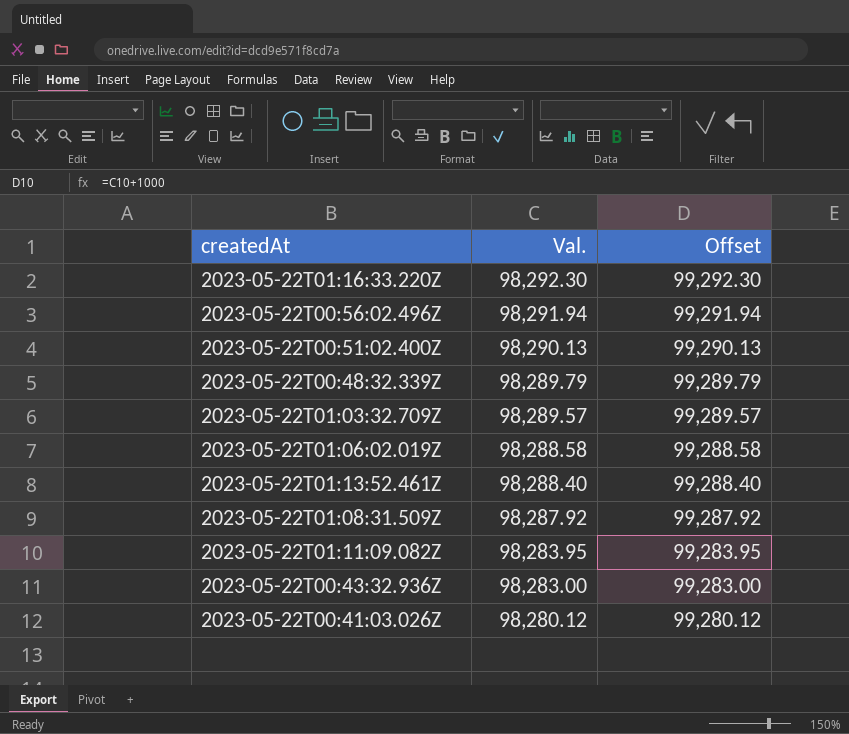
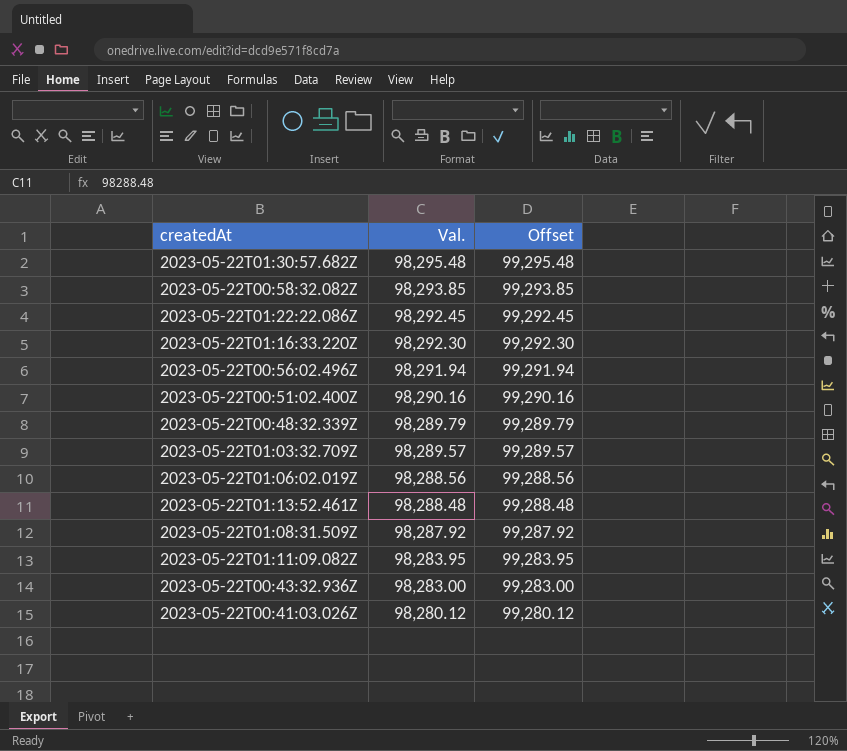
row 2023-05-22T01:30:57.682Z: none -> 98,295.48 | 99,295.48
row 2023-05-22T00:58:32.082Z: none -> 98,293.85 | 99,293.85
row 2023-05-22T01:22:22.086Z: none -> 98,292.45 | 99,292.45
2023-05-22T00:51:02.400Z | Val.: 98,290.13 -> 98,290.16
2023-05-22T00:51:02.400Z | Offset: 99,290.13 -> 99,290.16
2023-05-22T01:06:02.019Z | Val.: 98,288.58 -> 98,288.56
2023-05-22T01:06:02.019Z | Offset: 99,288.58 -> 99,288.56
2023-05-22T01:13:52.461Z | Val.: 98,288.40 -> 98,288.48
2023-05-22T01:13:52.461Z | Offset: 99,288.40 -> 99,288.48

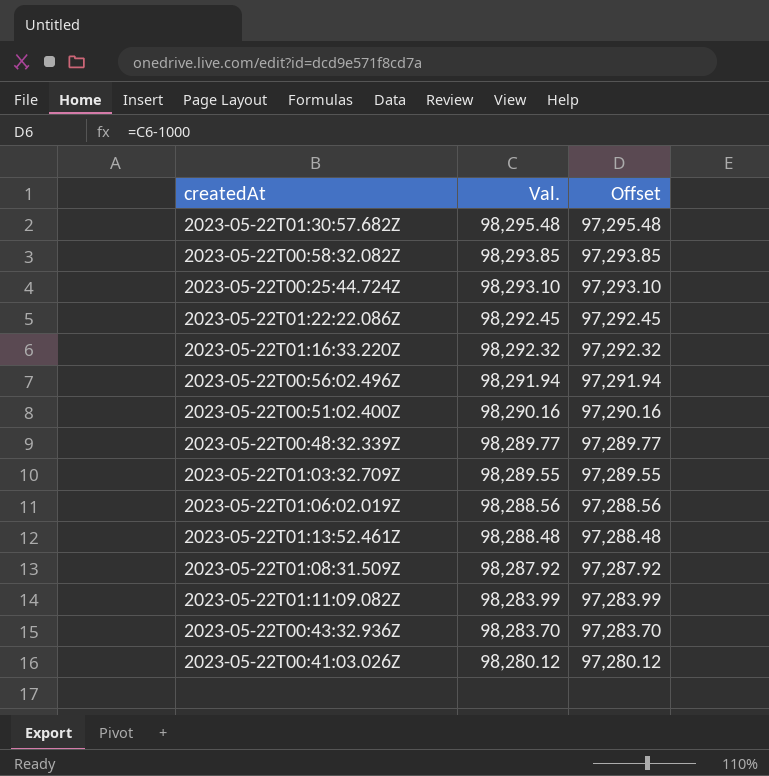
column Offset | formula: [Val.] + 1000 -> [Val.] - 1000
row 2023-05-22T00:25:44.724Z: none -> 98,293.10 | 97,293.10
2023-05-22T01:16:33.220Z | Val.: 98,292.30 -> 98,292.32
2023-05-22T00:48:32.339Z | Val.: 98,289.79 -> 98,289.77
2023-05-22T01:03:32.709Z | Val.: 98,289.57 -> 98,289.55
2023-05-22T01:11:09.082Z | Val.: 98,283.95 -> 98,283.99
2023-05-22T00:43:32.936Z | Val.: 98,283.00 -> 98,283.70

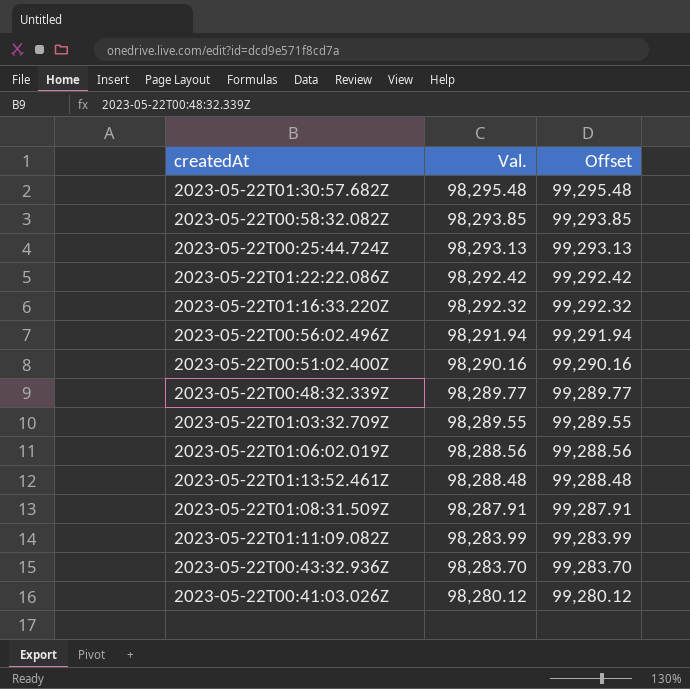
column Offset | formula: [Val.] - 1000 -> [Val.] + 1000
2023-05-22T00:25:44.724Z | Val.: 98,293.10 -> 98,293.13
2023-05-22T01:22:22.086Z | Val.: 98,292.45 -> 98,292.42
2023-05-22T01:08:31.509Z | Val.: 98,287.92 -> 98,287.91

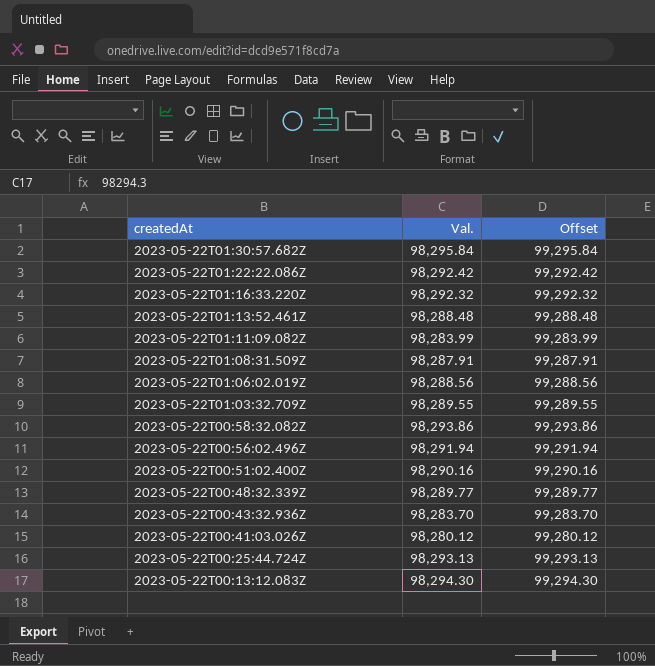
row order: Val. descending -> createdAt descending
2023-05-22T01:30:57.682Z | Val.: 98,295.48 -> 98,295.84
2023-05-22T01:30:57.682Z | Offset: 99,295.48 -> 99,295.84
2023-05-22T00:58:32.082Z | Val.: 98,293.85 -> 98,293.86
2023-05-22T00:58:32.082Z | Offset: 99,293.85 -> 99,293.86
row 2023-05-22T00:13:12.083Z: none -> 98,294.30 | 99,294.30

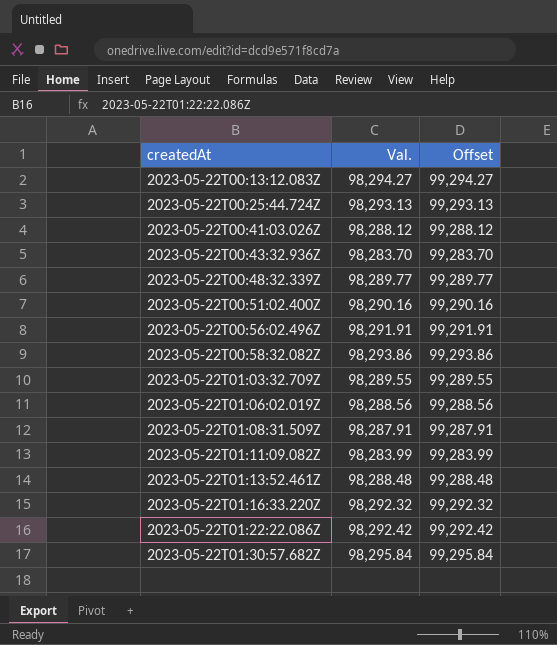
row order: createdAt descending -> createdAt ascending
2023-05-22T00:13:12.083Z | Val.: 98,294.30 -> 98,294.27
2023-05-22T00:13:12.083Z | Offset: 99,294.30 -> 99,294.27
2023-05-22T00:41:03.026Z | Val.: 98,280.12 -> 98,288.12
2023-05-22T00:41:03.026Z | Offset: 99,280.12 -> 99,288.12
2023-05-22T00:56:02.496Z | Val.: 98,291.94 -> 98,291.91
2023-05-22T00:56:02.496Z | Offset: 99,291.94 -> 99,291.91

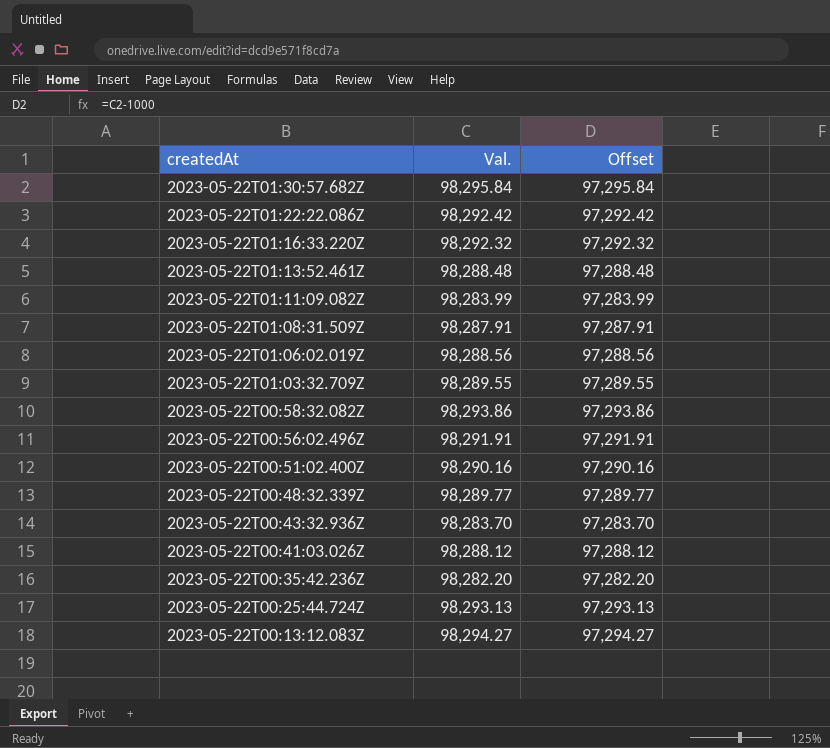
row order: createdAt ascending -> createdAt descending
column Offset | formula: [Val.] + 1000 -> [Val.] - 1000
row 2023-05-22T00:35:42.236Z: none -> 98,282.20 | 97,282.20

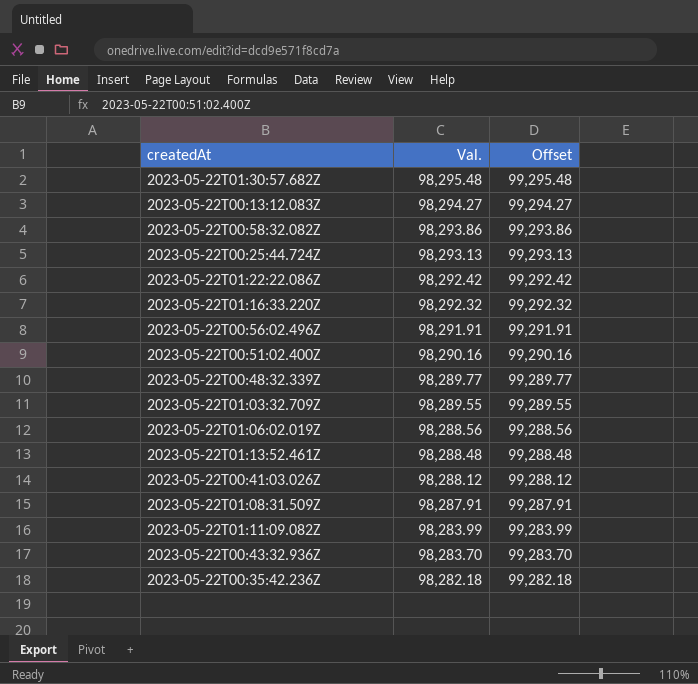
row order: createdAt descending -> Val. descending
column Offset | formula: [Val.] - 1000 -> [Val.] + 1000
2023-05-22T01:30:57.682Z | Val.: 98,295.84 -> 98,295.48
2023-05-22T00:35:42.236Z | Val.: 98,282.20 -> 98,282.18

